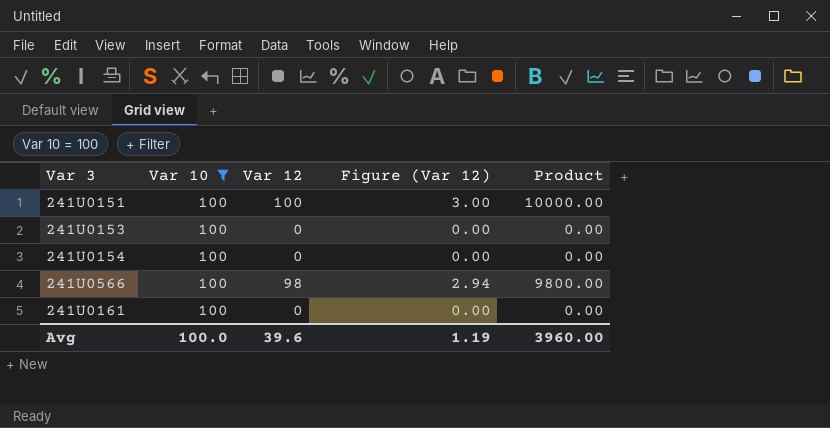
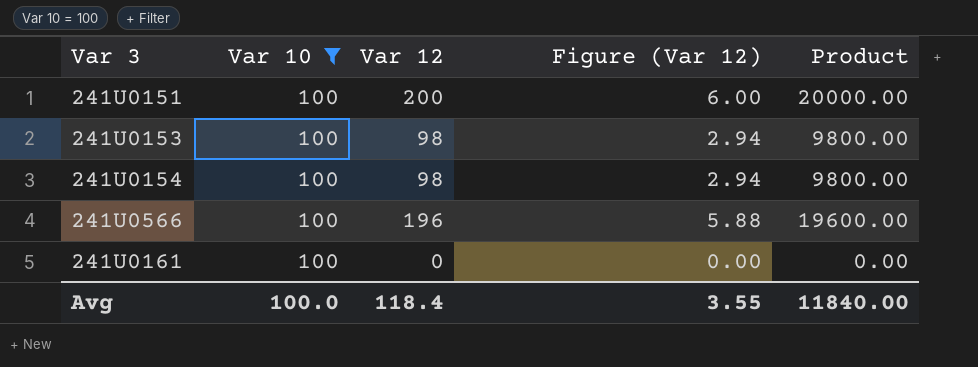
241U0151 | Var 12: 100 -> 200
241U0151 | Figure (Var 12): 3.00 -> 6.00
241U0151 | Product: 10000.00 -> 20000.00
241U0153 | Var 12: 0 -> 98
241U0153 | Figure (Var 12): 0.00 -> 2.94
241U0153 | Product: 0.00 -> 9800.00
241U0154 | Var 12: 0 -> 98
241U0154 | Figure (Var 12): 0.00 -> 2.94
241U0154 | Product: 0.00 -> 9800.00
241U0566 | Var 12: 98 -> 196
241U0566 | Figure (Var 12): 2.94 -> 5.88
241U0566 | Product: 9800.00 -> 19600.00
Avg | Var 12: 39.6 -> 118.4
Avg | Figure (Var 12): 1.19 -> 3.55
Avg | Product: 3960.00 -> 11840.00

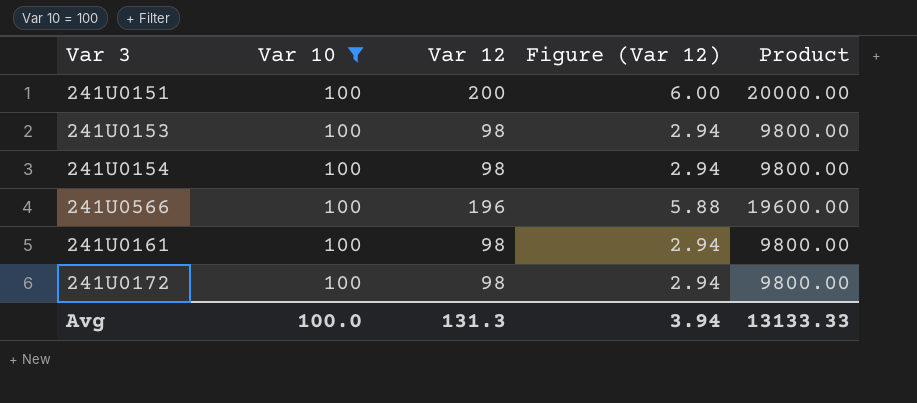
241U0161 | Var 12: 0 -> 98
241U0161 | Figure (Var 12): 0.00 -> 2.94
241U0161 | Product: 0.00 -> 9800.00
row 241U0172: none -> 100 | 98 | 2.94 | 9800.00
Avg | Var 12: 118.4 -> 131.3
Avg | Figure (Var 12): 3.55 -> 3.94
Avg | Product: 11840.00 -> 13133.33

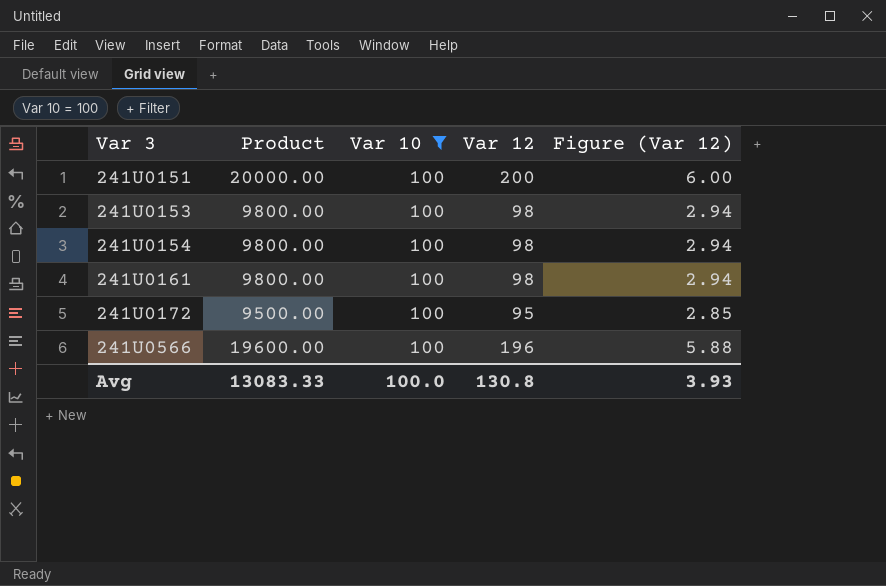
row order: none -> Var 3 ascending
column Product | position: 5 -> 2
241U0172 | Product: 9800.00 -> 9500.00
241U0172 | Var 12: 98 -> 95
241U0172 | Figure (Var 12): 2.94 -> 2.85
Avg | Product: 13133.33 -> 13083.33
Avg | Var 12: 131.3 -> 130.8
Avg | Figure (Var 12): 3.94 -> 3.93

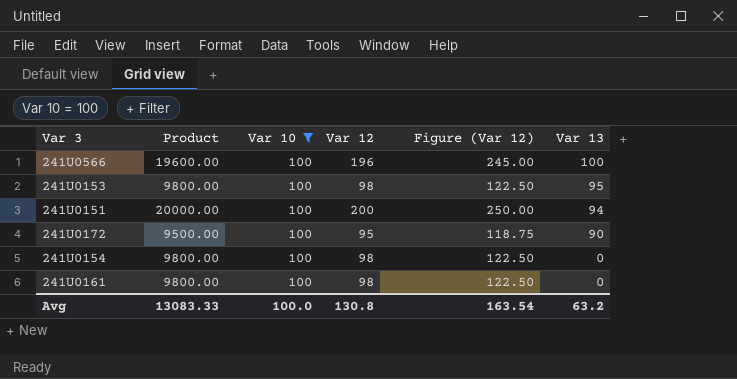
row order: Var 3 ascending -> Var 13 descending
column Figure (Var 12) | formula: [Var 12] * 0.03 -> [Var 12] * 1.25
column Var 13 | position: none -> 6
Avg | Figure (Var 12): 3.93 -> 163.54

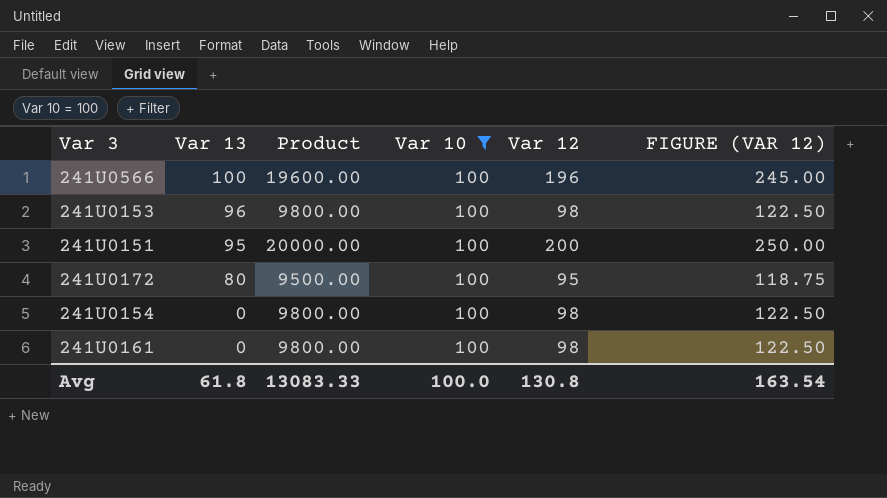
column Var 13 | position: 6 -> 2
column name: Figure (Var 12) -> FIGURE (VAR 12)
241U0153 | Var 13: 95 -> 96
241U0151 | Var 13: 94 -> 95
241U0172 | Var 13: 90 -> 80
Avg | Var 13: 63.2 -> 61.8

